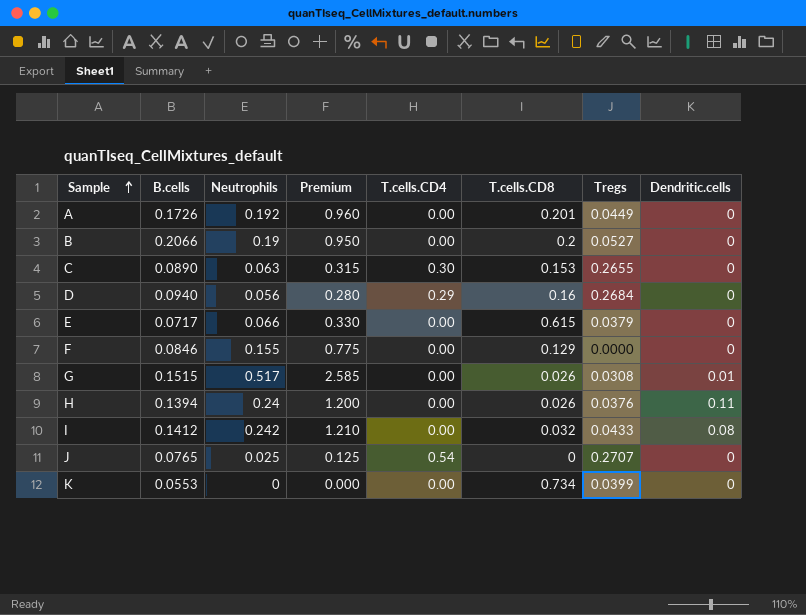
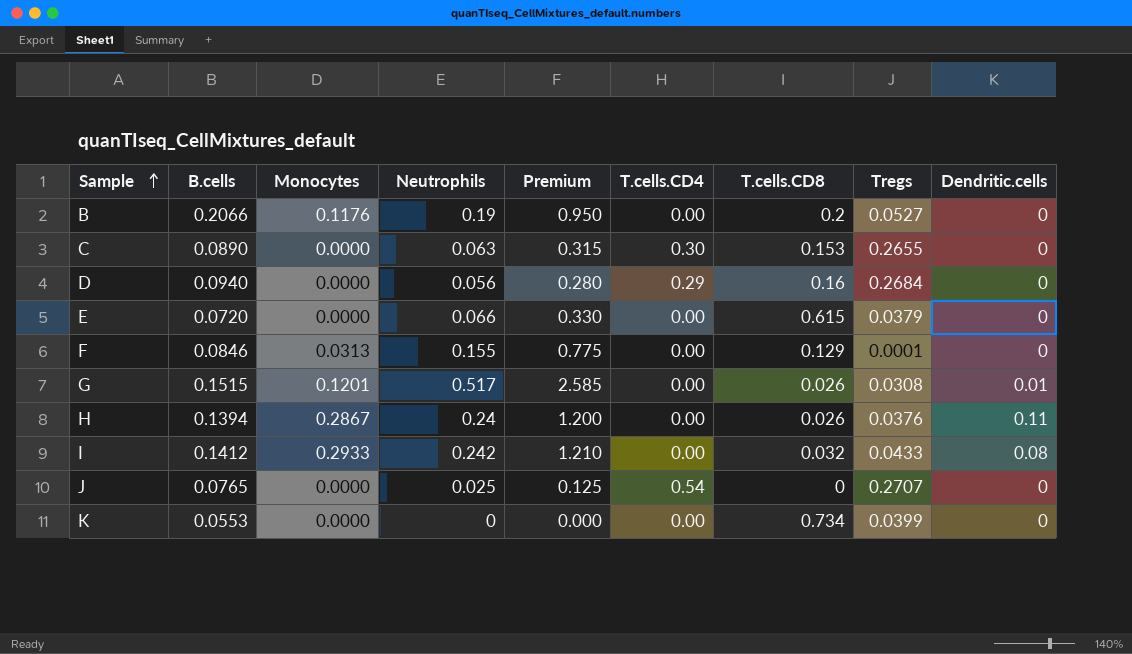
column Monocytes | position: none -> 3
row A: 0.1726 | 0.192 | 0.960 | 0.00 | 0.201 | 0.0449 | 0 -> none
E | B.cells: 0.0717 -> 0.0720
F | Tregs: 0.0000 -> 0.0001

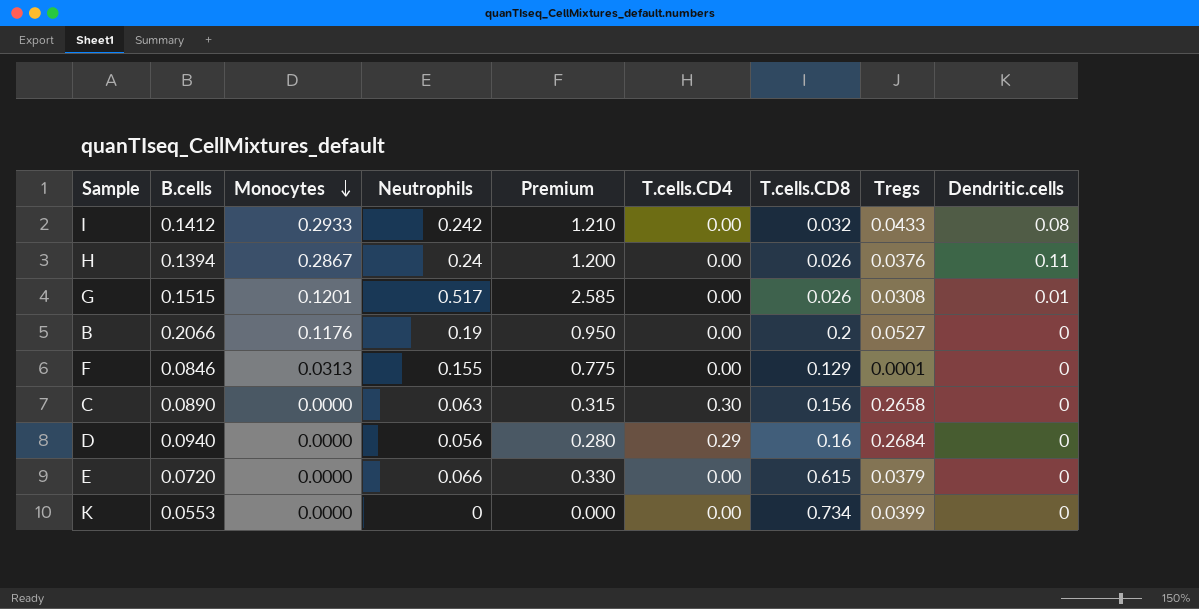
row order: Sample ascending -> Monocytes descending
row J: 0.0765 | 0.0000 | 0.025 | 0.125 | 0.54 | 0 | 0.2707 | 0 -> none
C | T.cells.CD8: 0.153 -> 0.156
C | Tregs: 0.2655 -> 0.2658

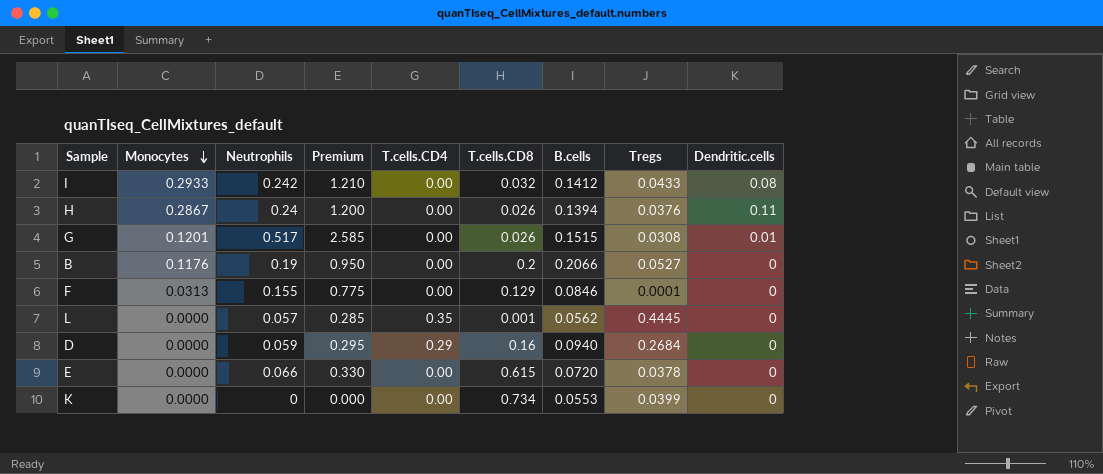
column B.cells | position: 2 -> 7
row C: 0.0890 | 0.0000 | 0.063 | 0.315 | 0.30 | 0.156 | 0.2658 | 0 -> none
row L: none -> 0.0000 | 0.057 | 0.285 | 0.35 | 0.001 | 0.0562 | 0.4445 | 0
D | Neutrophils: 0.056 -> 0.059
D | Premium: 0.280 -> 0.295
E | Tregs: 0.0379 -> 0.0378

